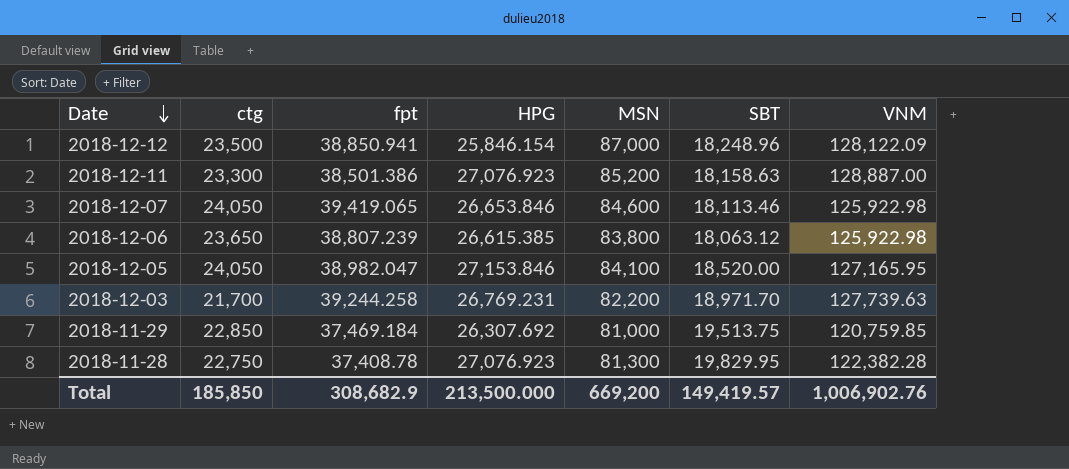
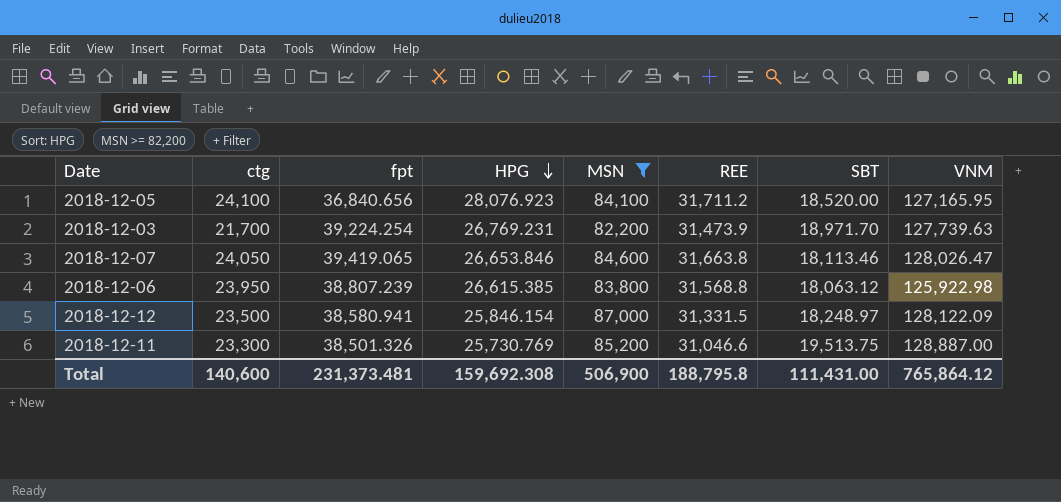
filter: none -> MSN >= 82,200
row order: Date descending -> HPG descending
column REE | position: none -> 6
2018-12-05 | ctg: 24,050 -> 24,100
2018-12-05 | fpt: 38,982.047 -> 36,840.656
2018-12-05 | HPG: 27,153.846 -> 28,076.923
2018-12-03 | fpt: 39,244.258 -> 39,224.254
2018-12-07 | VNM: 125,922.98 -> 128,026.47
2018-12-06 | ctg: 23,650 -> 23,950
2018-12-12 | fpt: 38,850.941 -> 38,580.941
2018-12-12 | SBT: 18,248.96 -> 18,248.97
2018-12-11 | fpt: 38,501.386 -> 38,501.326
2018-12-11 | HPG: 27,076.923 -> 25,730.769
2018-12-11 | SBT: 18,158.63 -> 19,513.75
Total | ctg: 185,850 -> 140,600
Total | fpt: 308,682.9 -> 231,373.481
Total | HPG: 213,500.000 -> 159,692.308
Total | MSN: 669,200 -> 506,900
Total | SBT: 149,419.57 -> 111,431.00
Total | VNM: 1,006,902.76 -> 765,864.12

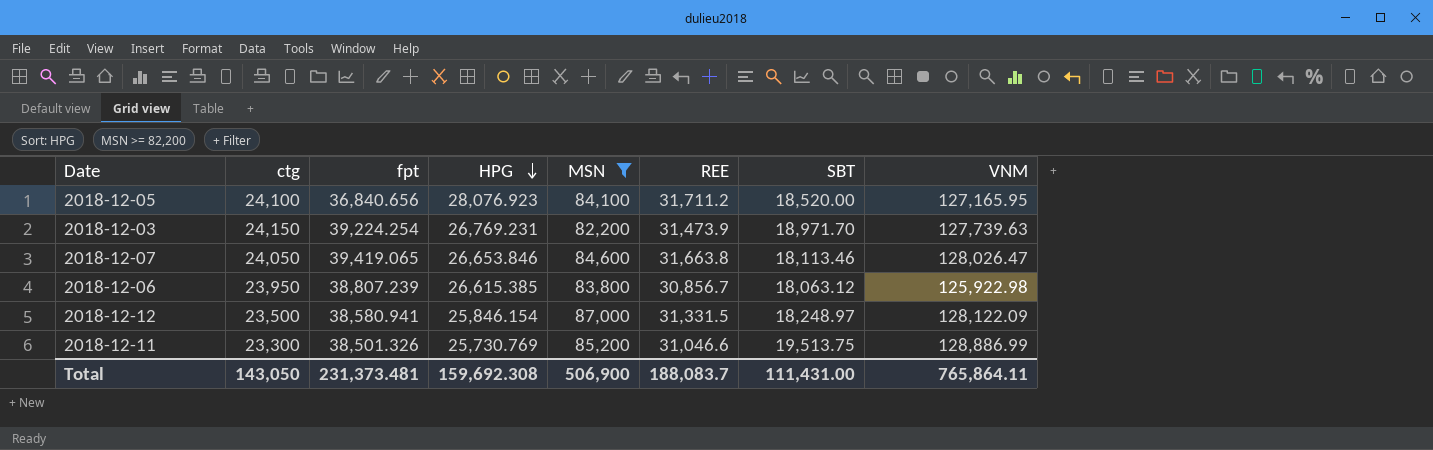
2018-12-03 | ctg: 21,700 -> 24,150
2018-12-06 | REE: 31,568.8 -> 30,856.7
2018-12-11 | VNM: 128,887.00 -> 128,886.99
Total | ctg: 140,600 -> 143,050
Total | REE: 188,795.8 -> 188,083.7
Total | VNM: 765,864.12 -> 765,864.11

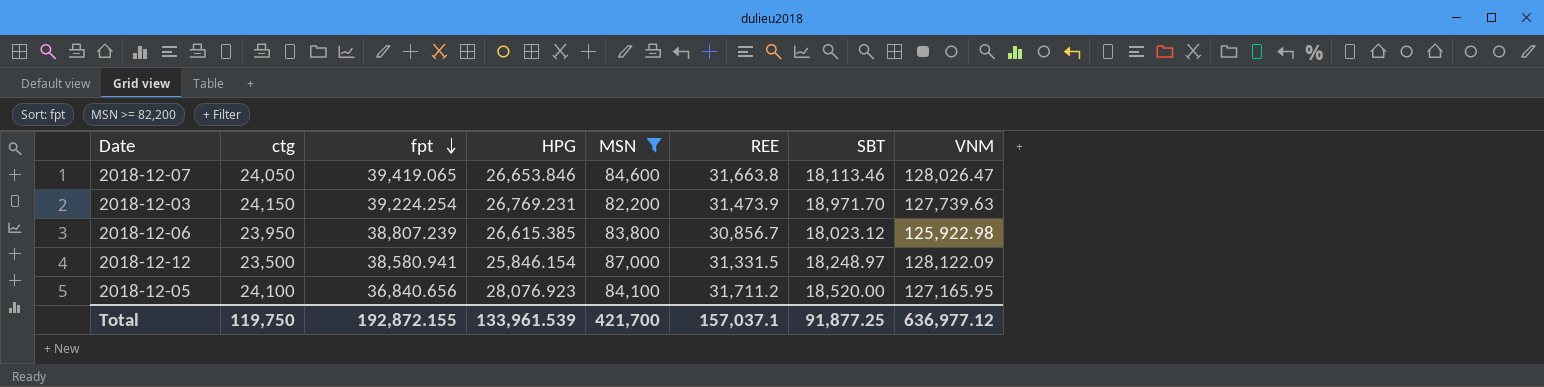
row order: HPG descending -> fpt descending
row 2018-12-11: 23,300 | 38,501.326 | 25,730.769 | 85,200 | 31,046.6 | 19,513.75 | 128,886.99 -> none
2018-12-06 | SBT: 18,063.12 -> 18,023.12
Total | ctg: 143,050 -> 119,750
Total | fpt: 231,373.481 -> 192,872.155
Total | HPG: 159,692.308 -> 133,961.539
Total | MSN: 506,900 -> 421,700
Total | REE: 188,083.7 -> 157,037.1
Total | SBT: 111,431.00 -> 91,877.25
Total | VNM: 765,864.11 -> 636,977.12

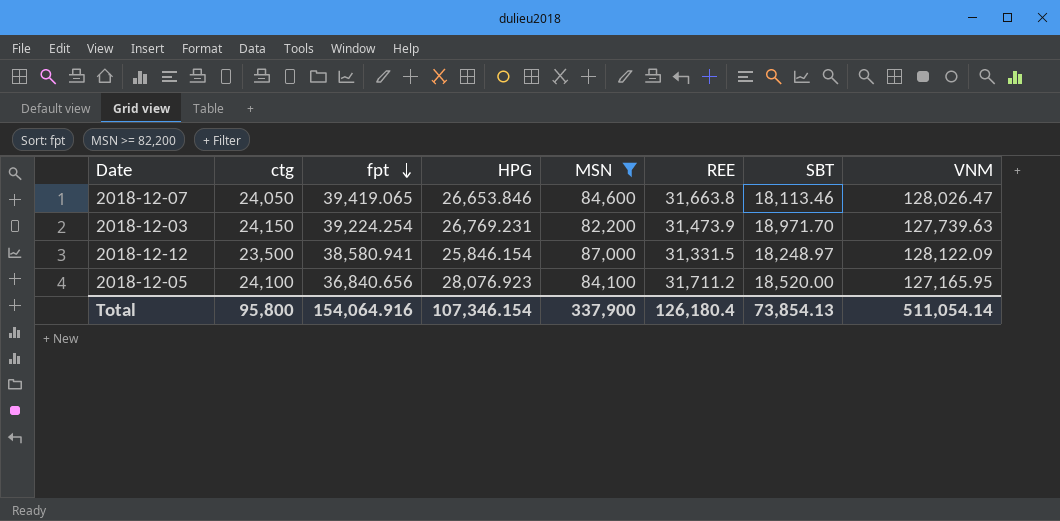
row 2018-12-06: 23,950 | 38,807.239 | 26,615.385 | 83,800 | 30,856.7 | 18,023.12 | 125,922.98 -> none
Total | ctg: 119,750 -> 95,800
Total | fpt: 192,872.155 -> 154,064.916
Total | HPG: 133,961.539 -> 107,346.154
Total | MSN: 421,700 -> 337,900
Total | REE: 157,037.1 -> 126,180.4
Total | SBT: 91,877.25 -> 73,854.13
Total | VNM: 636,977.12 -> 511,054.14

